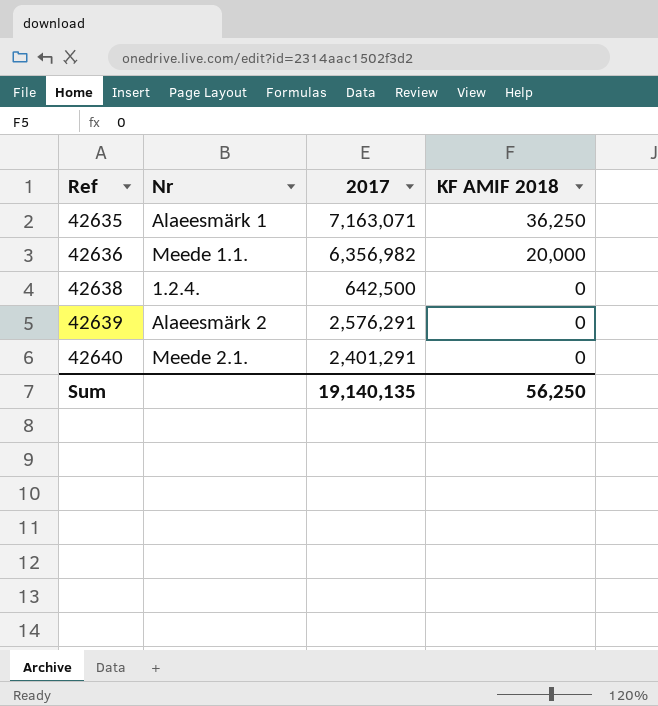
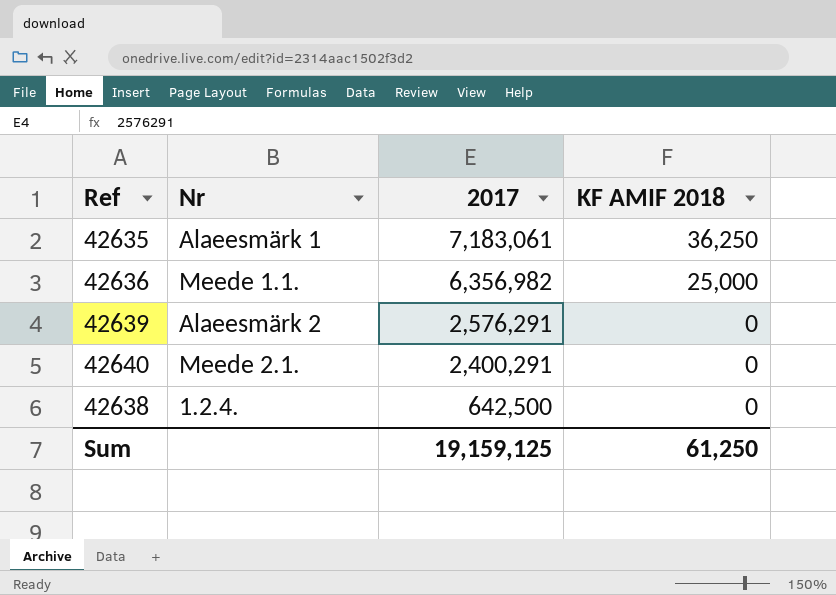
row order: Ref ascending -> 2017 descending
42635 | 2017: 7,163,071 -> 7,183,061
42636 | KF AMIF 2018: 20,000 -> 25,000
42640 | 2017: 2,401,291 -> 2,400,291
Sum | 2017: 19,140,135 -> 19,159,125
Sum | KF AMIF 2018: 56,250 -> 61,250

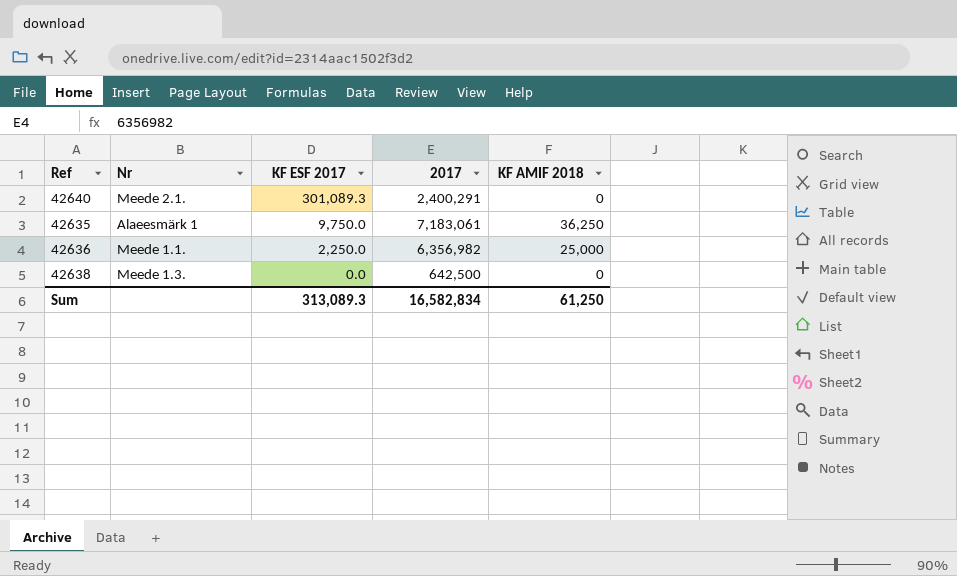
row order: 2017 descending -> KF ESF 2017 descending
column KF ESF 2017 | position: none -> 3
row 42639: Alaeesmärk 2 | 2,576,291 | 0 -> none
42638 | Nr: 1.2.4. -> Meede 1.3.
Sum | 2017: 19,159,125 -> 16,582,834

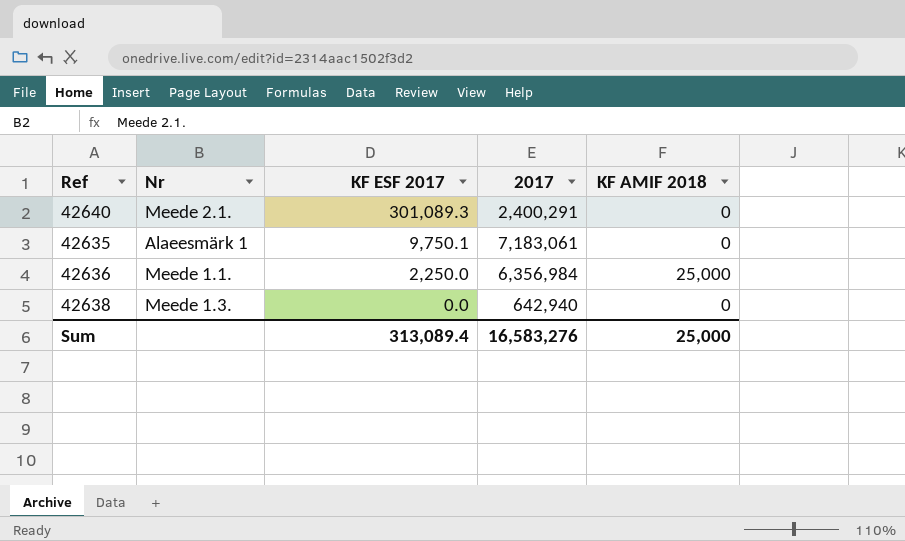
42635 | KF ESF 2017: 9,750.0 -> 9,750.1
42635 | KF AMIF 2018: 36,250 -> 0
42636 | 2017: 6,356,982 -> 6,356,984
42638 | 2017: 642,500 -> 642,940
Sum | KF ESF 2017: 313,089.3 -> 313,089.4
Sum | 2017: 16,582,834 -> 16,583,276
Sum | KF AMIF 2018: 61,250 -> 25,000

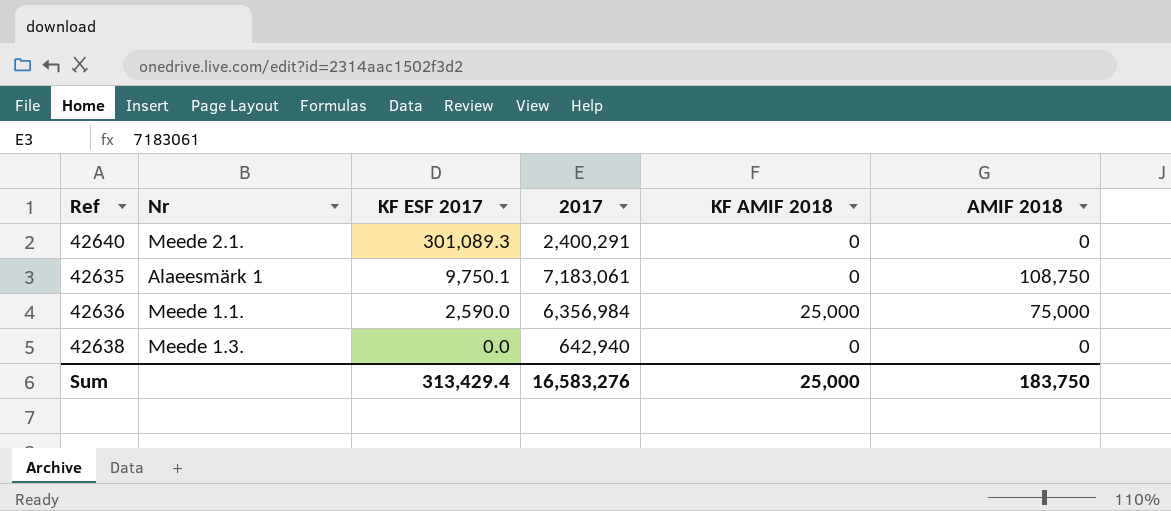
column AMIF 2018 | position: none -> 6
42636 | KF ESF 2017: 2,250.0 -> 2,590.0
Sum | KF ESF 2017: 313,089.4 -> 313,429.4

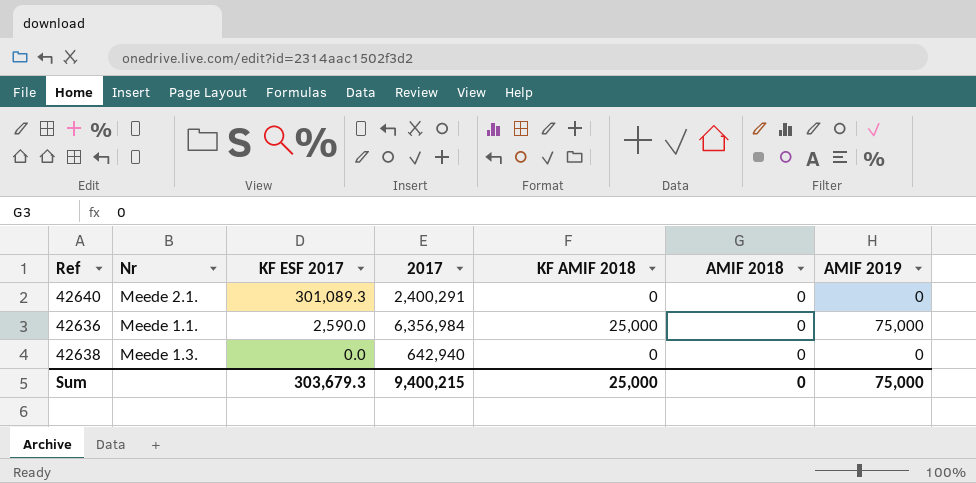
column AMIF 2019 | position: none -> 7
row 42635: Alaeesmärk 1 | 9,750.1 | 7,183,061 | 0 | 108,750 -> none
42636 | AMIF 2018: 75,000 -> 0
Sum | KF ESF 2017: 313,429.4 -> 303,679.3
Sum | 2017: 16,583,276 -> 9,400,215
Sum | AMIF 2018: 183,750 -> 0

